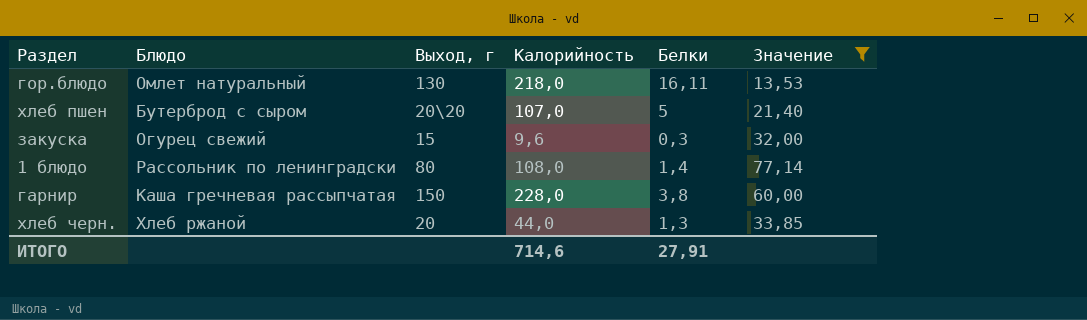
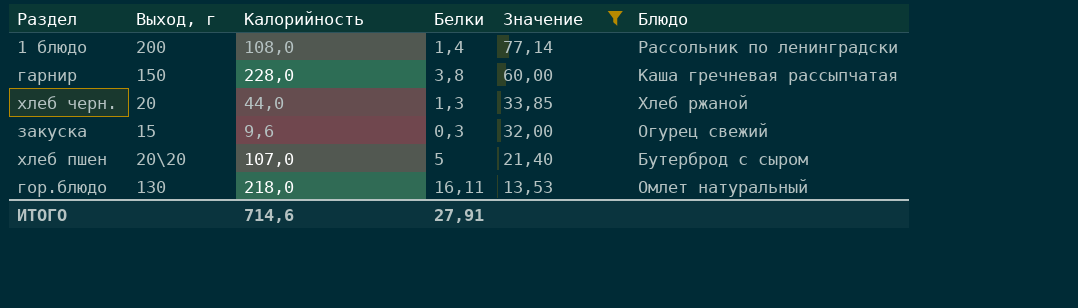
row order: none -> Значение descending
column Блюдо | position: 2 -> 6
1 блюдо | Выход, г: 80 -> 200

